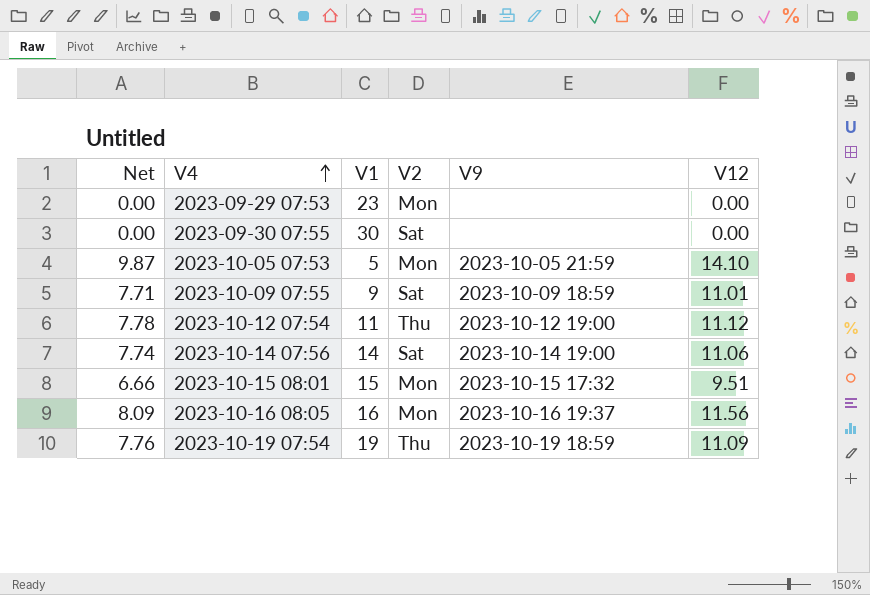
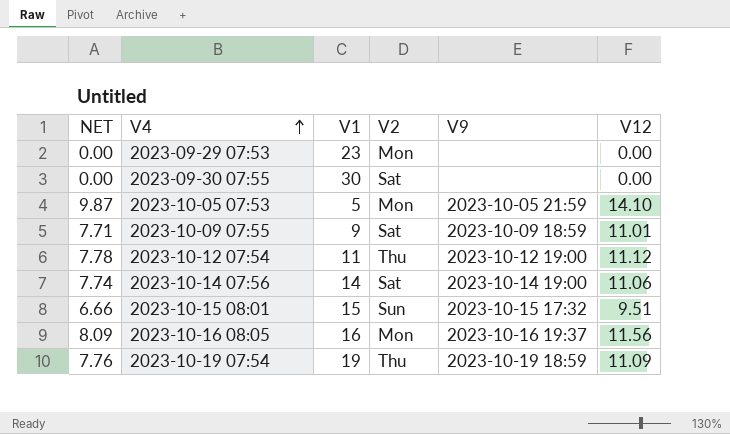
column name: Net -> NET
2023-10-15 08:01 | V2: Mon -> Sun

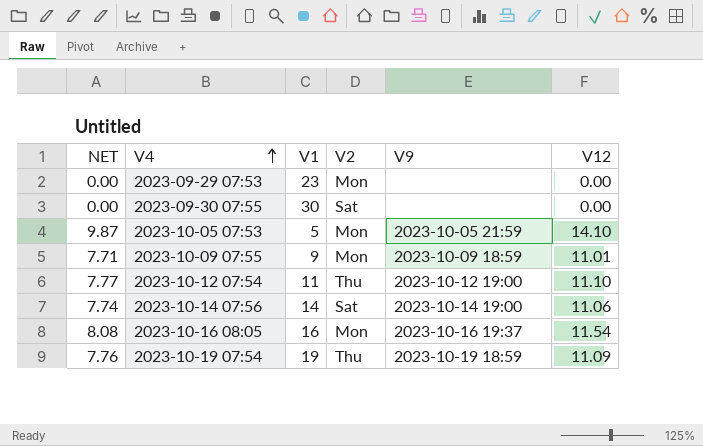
row 2023-10-15 08:01: 6.66 | 15 | Sun | 2023-10-15 17:32 | 9.51 -> none
2023-10-09 07:55 | V2: Sat -> Mon
2023-10-12 07:54 | NET: 7.78 -> 7.77
2023-10-12 07:54 | V12: 11.12 -> 11.10
2023-10-16 08:05 | NET: 8.09 -> 8.08
2023-10-16 08:05 | V12: 11.56 -> 11.54

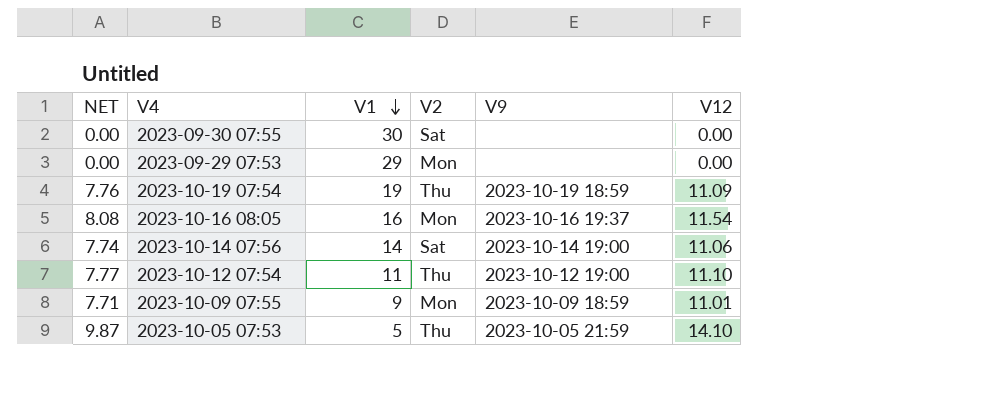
row order: V4 ascending -> V1 descending
2023-09-29 07:53 | V1: 23 -> 29
2023-10-05 07:53 | V2: Mon -> Thu

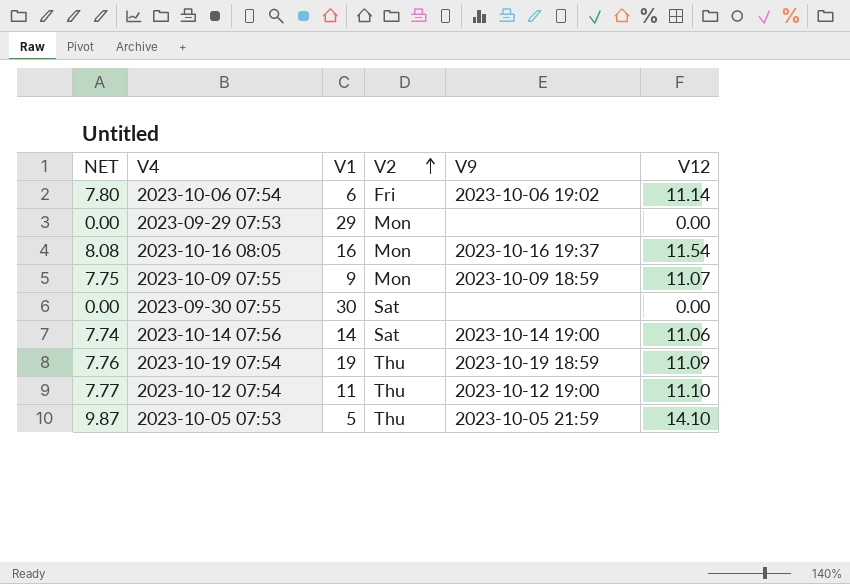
row order: V1 descending -> V2 ascending
row 2023-10-06 07:54: none -> 7.80 | 6 | Fri | 2023-10-06 19:02 | 11.14
2023-10-09 07:55 | NET: 7.71 -> 7.75
2023-10-09 07:55 | V12: 11.01 -> 11.07

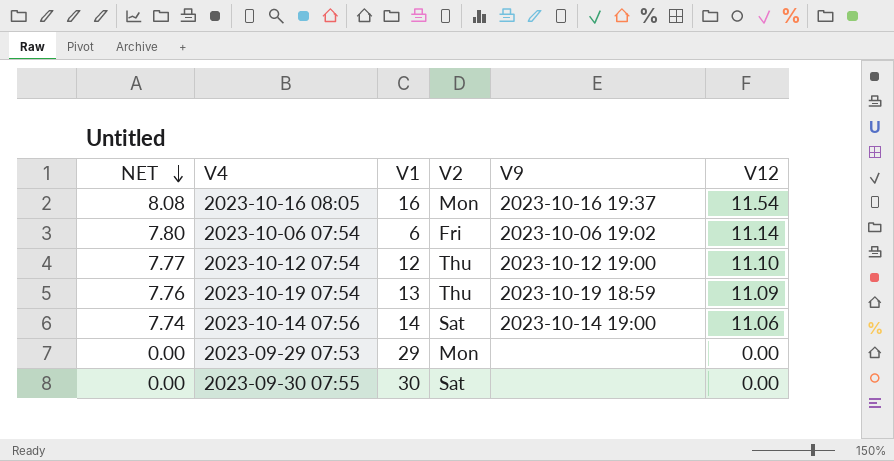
row order: V2 ascending -> NET descending
row 2023-10-09 07:55: 7.75 | 9 | Mon | 2023-10-09 18:59 | 11.07 -> none
row 2023-10-05 07:53: 9.87 | 5 | Thu | 2023-10-05 21:59 | 14.10 -> none
2023-10-12 07:54 | V1: 11 -> 12
2023-10-19 07:54 | V1: 19 -> 13

